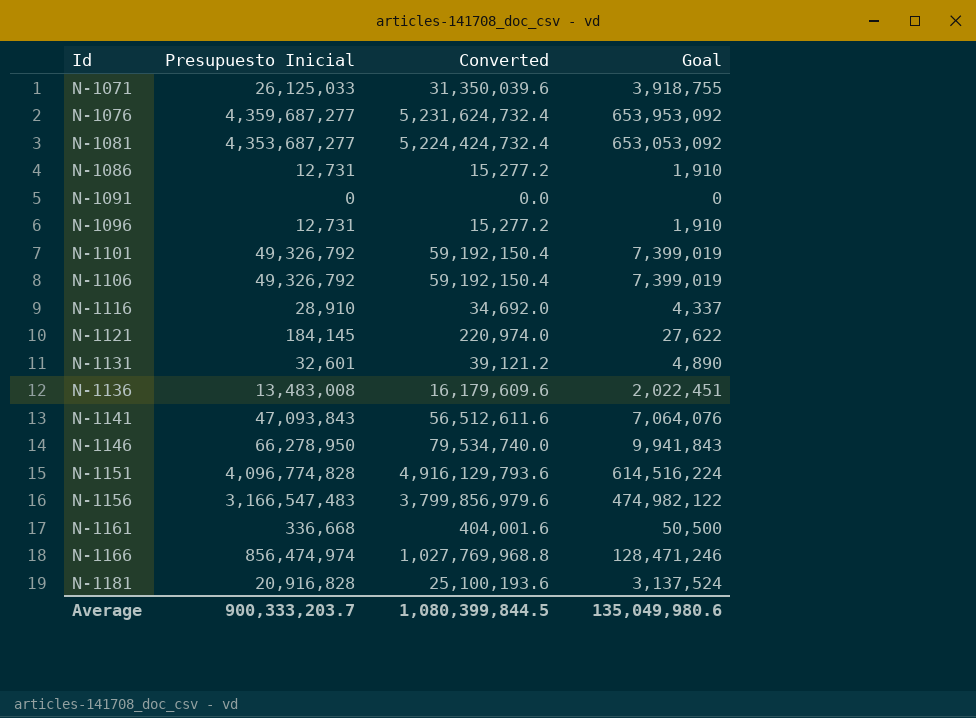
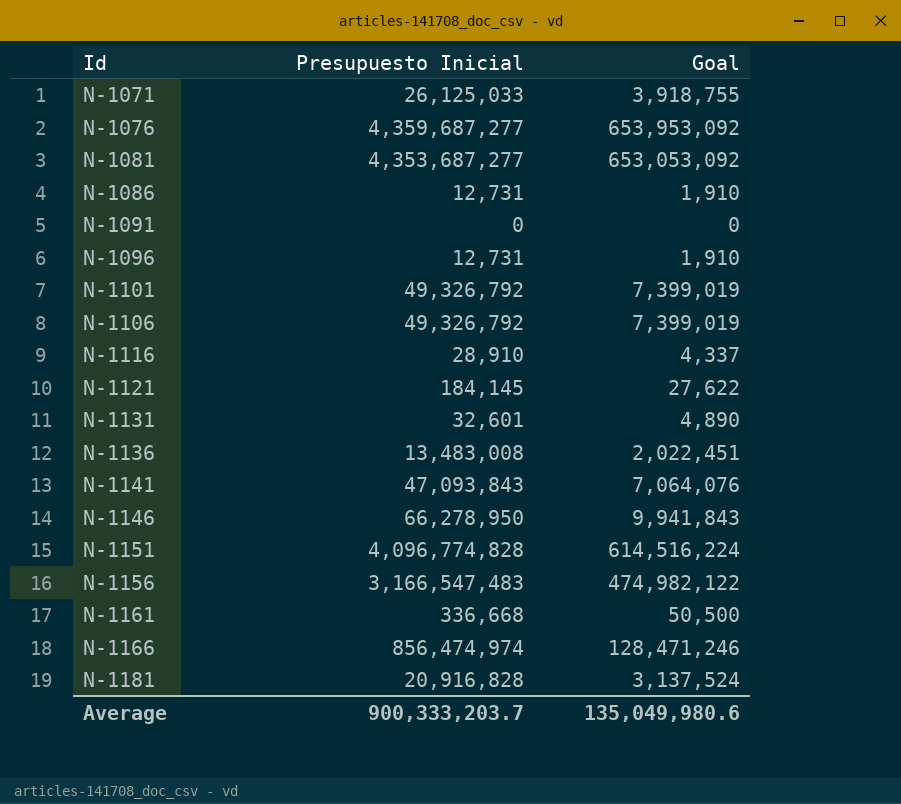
column Converted | formula: [Presupuesto Inicial] * 1.2 -> none

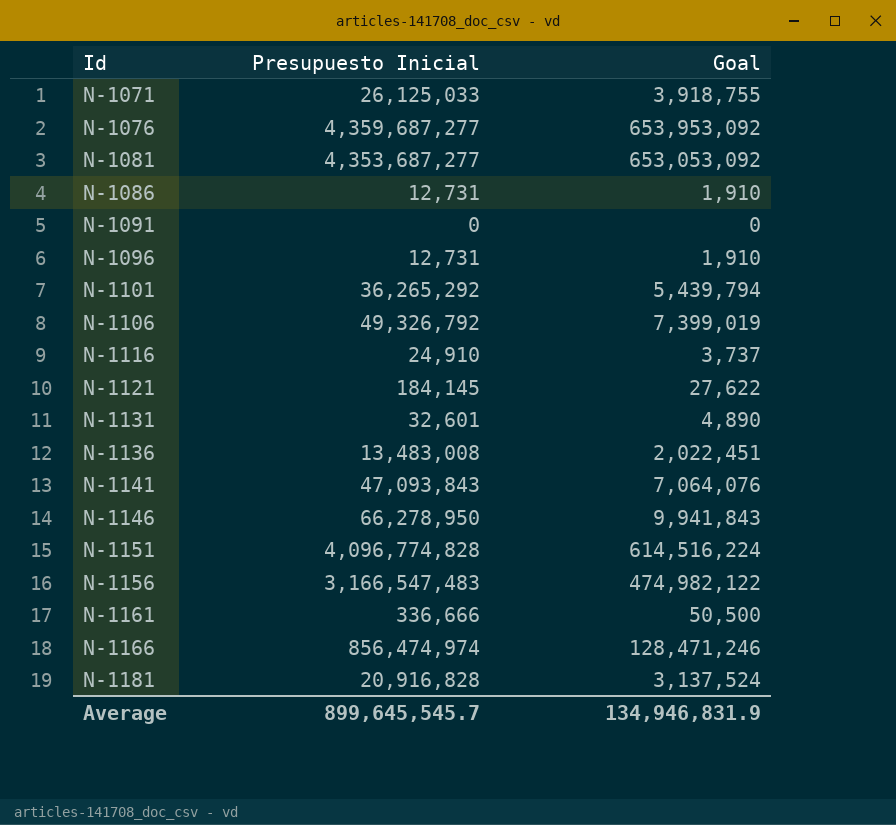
N-1101 | Presupuesto Inicial: 49,326,792 -> 36,265,292
N-1101 | Goal: 7,399,019 -> 5,439,794
N-1116 | Presupuesto Inicial: 28,910 -> 24,910
N-1116 | Goal: 4,337 -> 3,737
N-1161 | Presupuesto Inicial: 336,668 -> 336,666
Average | Presupuesto Inicial: 900,333,203.7 -> 899,645,545.7
Average | Goal: 135,049,980.6 -> 134,946,831.9

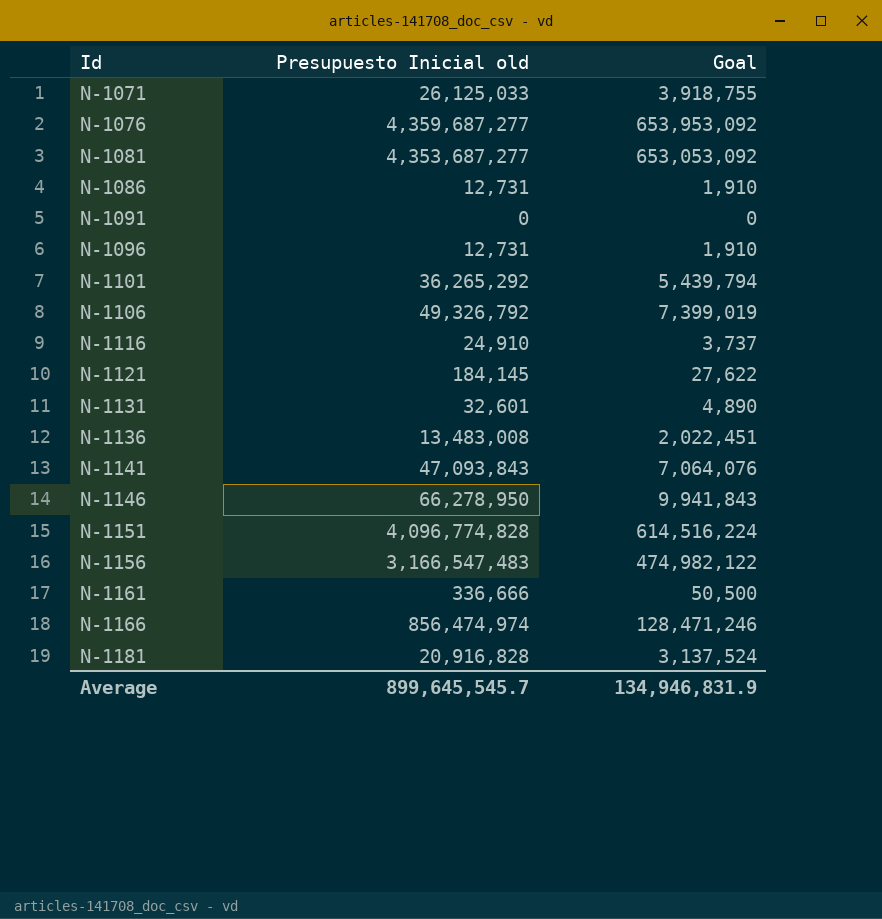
column name: Presupuesto Inicial -> Presupuesto Inicial old

